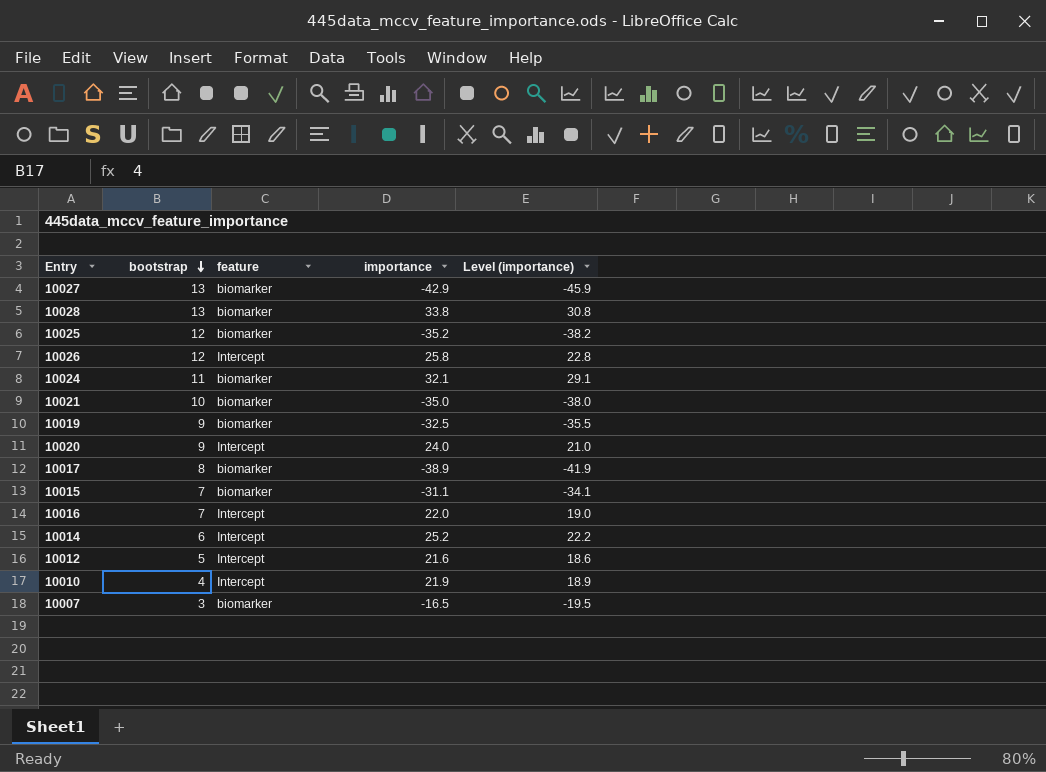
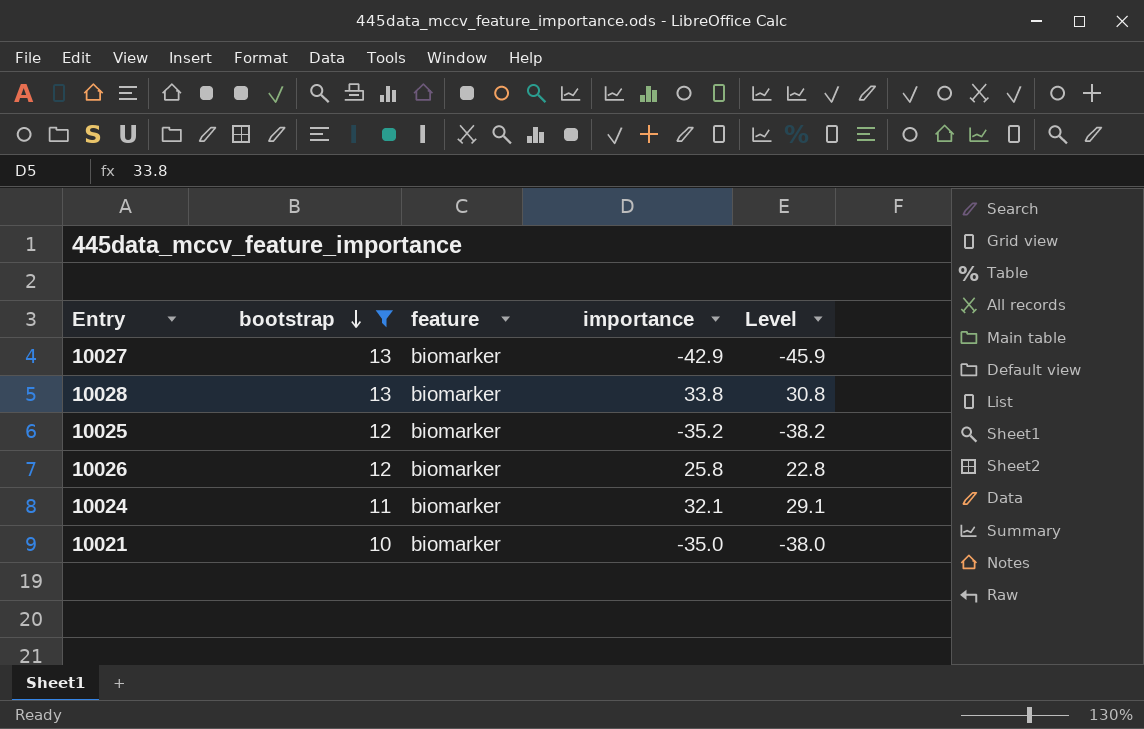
filter: none -> bootstrap >= 10
column name: Level (importance) -> Level
10026 | feature: Intercept -> biomarker

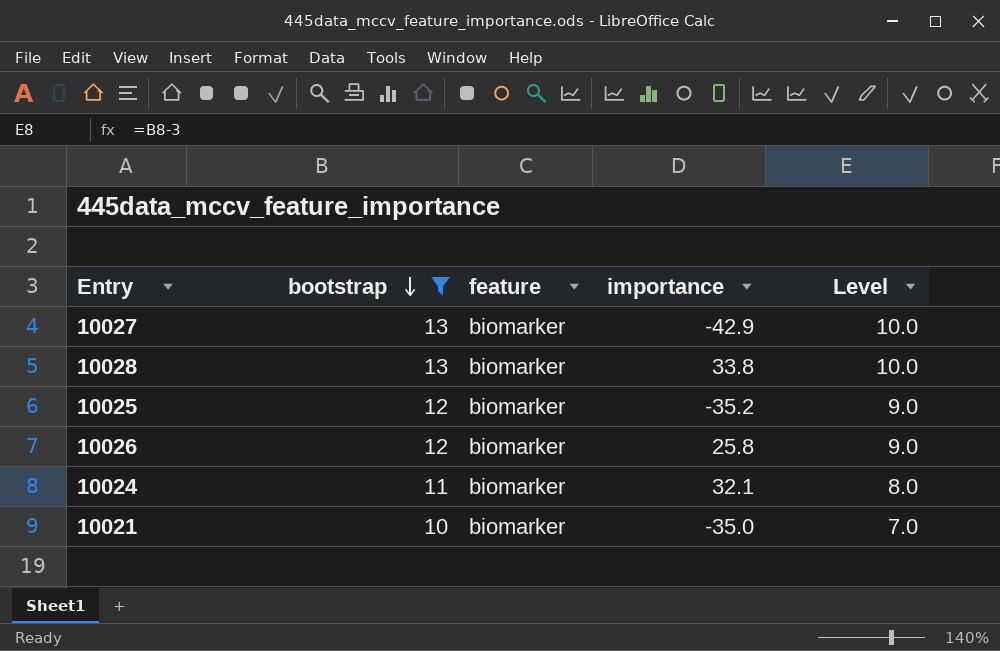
column Level | formula: [importance] - 3 -> [bootstrap] - 3

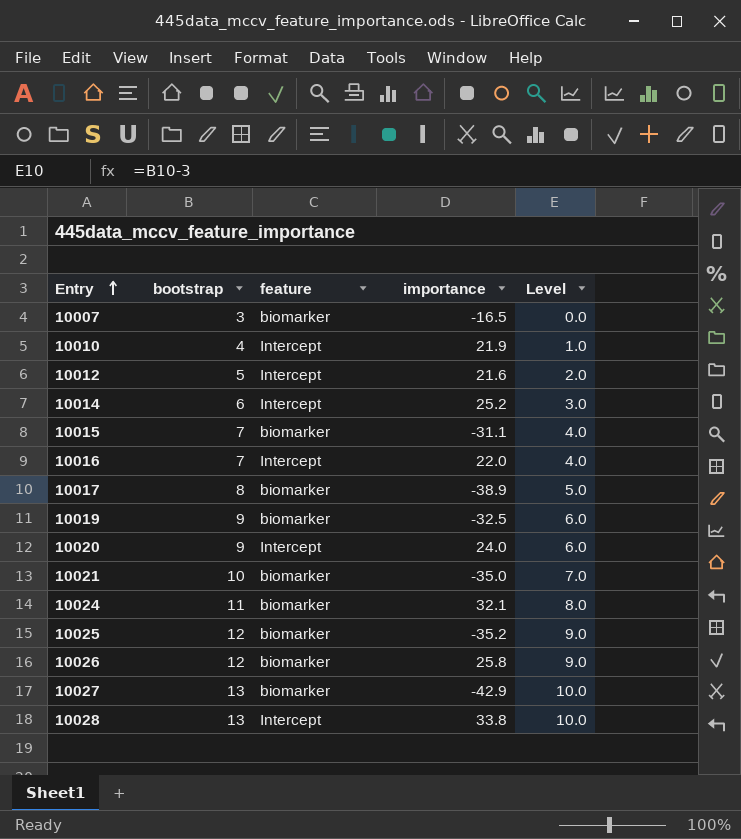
filter: bootstrap >= 10 -> none
row order: bootstrap descending -> Entry ascending
10028 | feature: biomarker -> Intercept

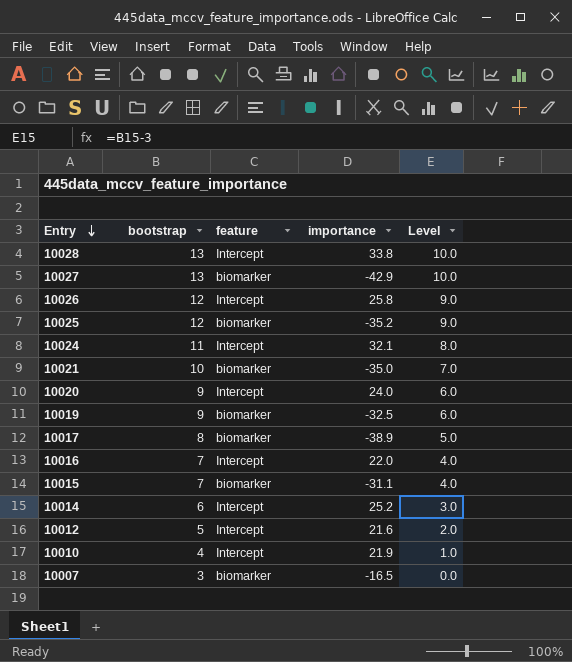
row order: Entry ascending -> Entry descending
10026 | feature: biomarker -> Intercept
10024 | feature: biomarker -> Intercept

